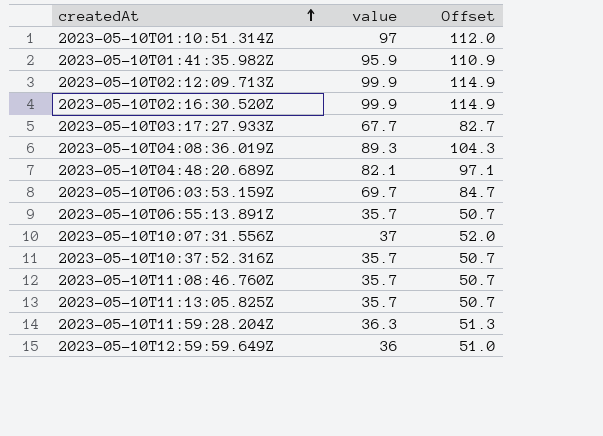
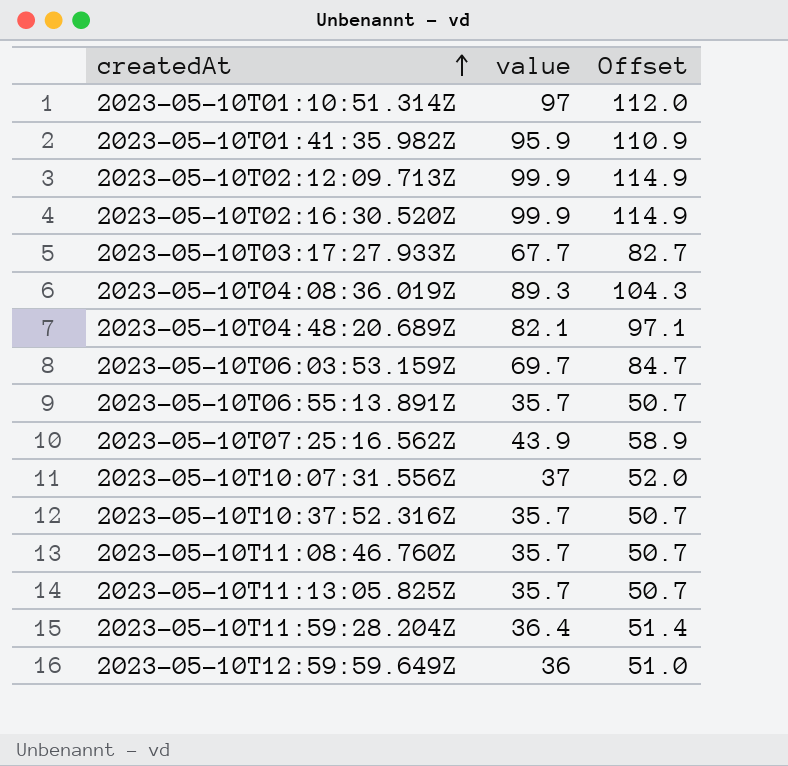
row 2023-05-10T07:25:16.562Z: none -> 43.9 | 58.9
2023-05-10T11:59:28.204Z | value: 36.3 -> 36.4
2023-05-10T11:59:28.204Z | Offset: 51.3 -> 51.4

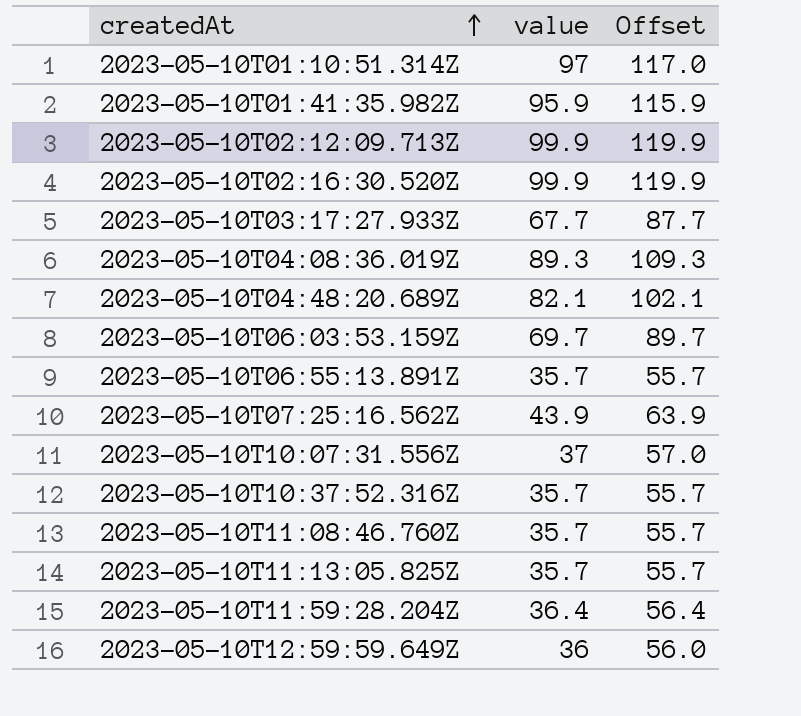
column Offset | formula: [value] + 15 -> [value] + 20

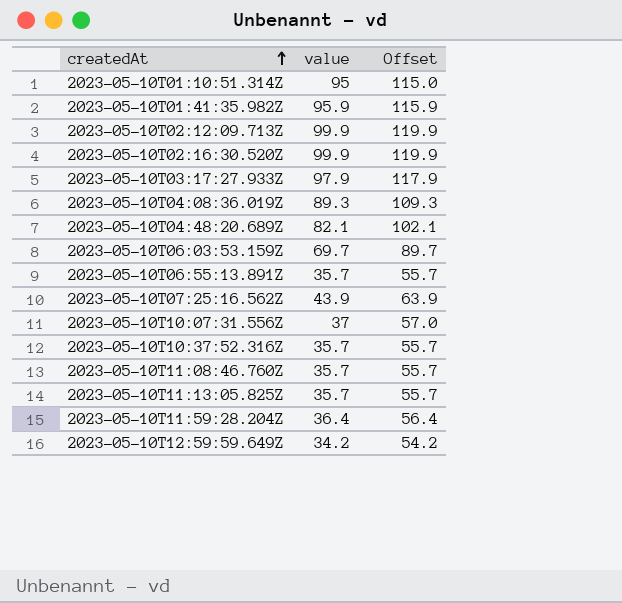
2023-05-10T01:10:51.314Z | value: 97 -> 95
2023-05-10T01:10:51.314Z | Offset: 117.0 -> 115.0
2023-05-10T03:17:27.933Z | value: 67.7 -> 97.9
2023-05-10T03:17:27.933Z | Offset: 87.7 -> 117.9
2023-05-10T12:59:59.649Z | value: 36 -> 34.2
2023-05-10T12:59:59.649Z | Offset: 56.0 -> 54.2

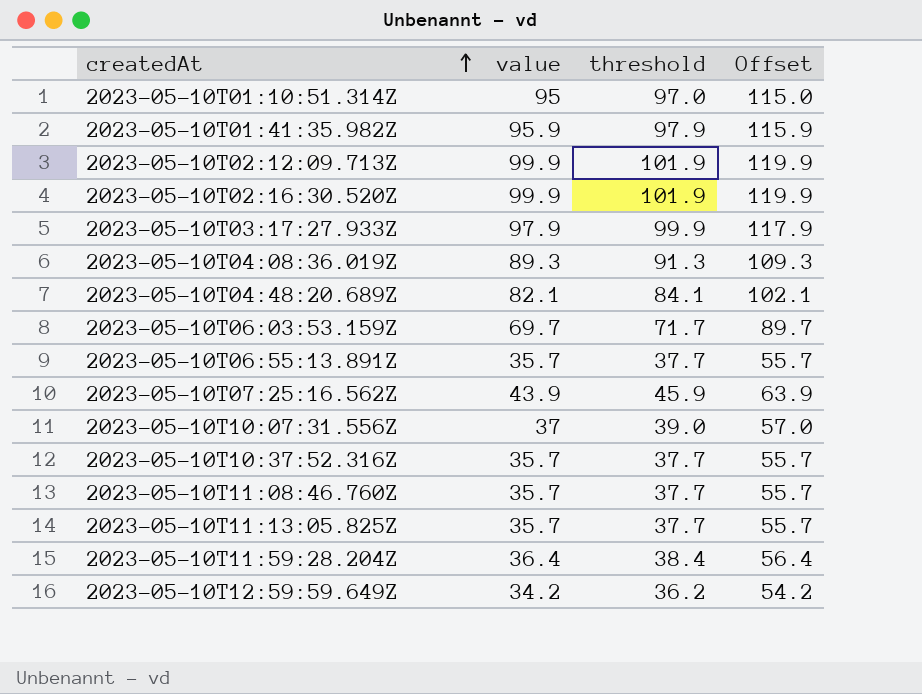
column threshold | formula: none -> [value] + 2

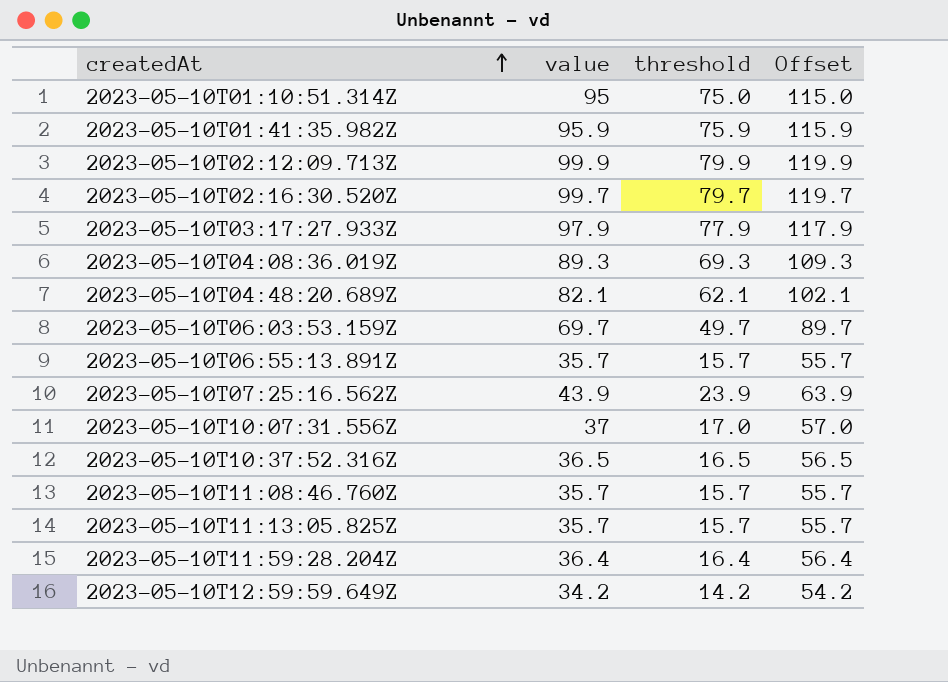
column threshold | formula: [value] + 2 -> [value] - 20
2023-05-10T02:16:30.520Z | value: 99.9 -> 99.7
2023-05-10T02:16:30.520Z | Offset: 119.9 -> 119.7
2023-05-10T10:37:52.316Z | value: 35.7 -> 36.5
2023-05-10T10:37:52.316Z | Offset: 55.7 -> 56.5

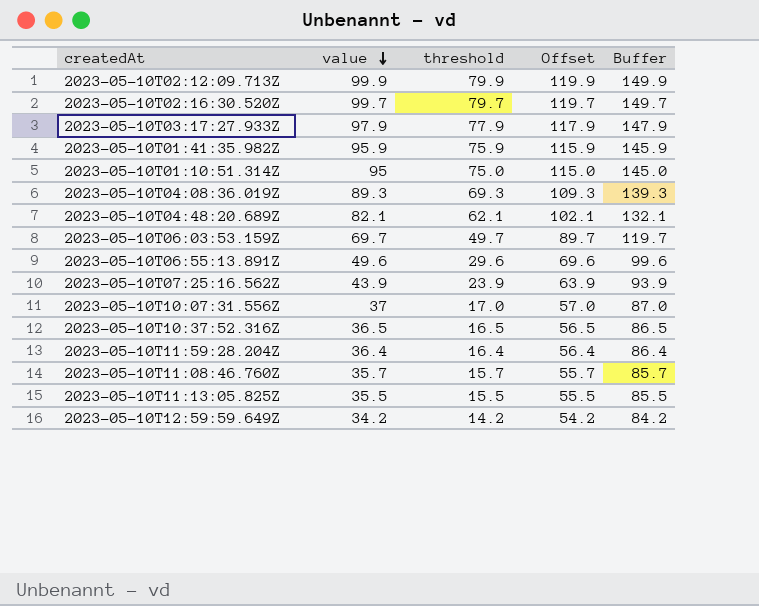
row order: createdAt ascending -> value descending
column Buffer | formula: none -> [value] + 50
2023-05-10T06:55:13.891Z | value: 35.7 -> 49.6
2023-05-10T06:55:13.891Z | threshold: 15.7 -> 29.6
2023-05-10T06:55:13.891Z | Offset: 55.7 -> 69.6
2023-05-10T11:13:05.825Z | value: 35.7 -> 35.5
2023-05-10T11:13:05.825Z | threshold: 15.7 -> 15.5
2023-05-10T11:13:05.825Z | Offset: 55.7 -> 55.5

